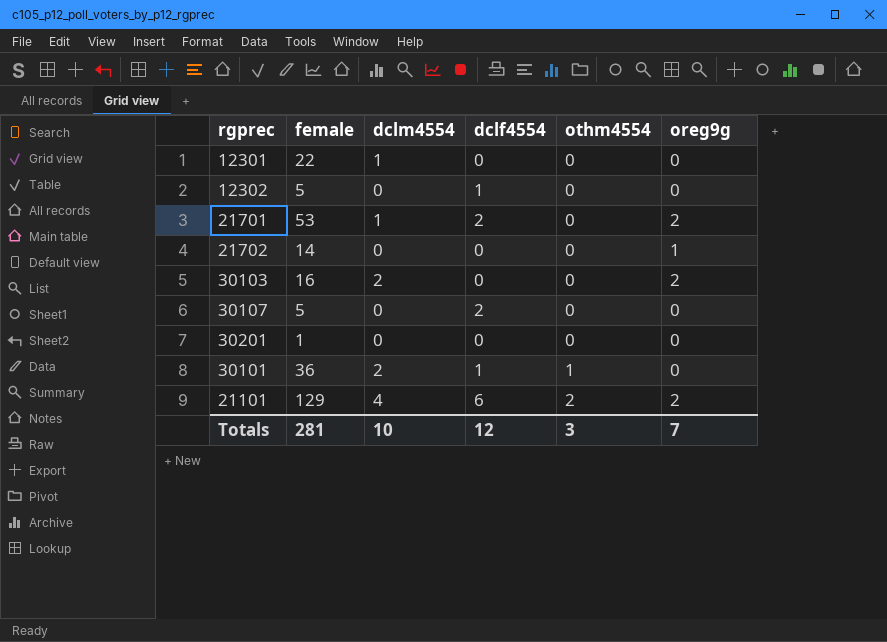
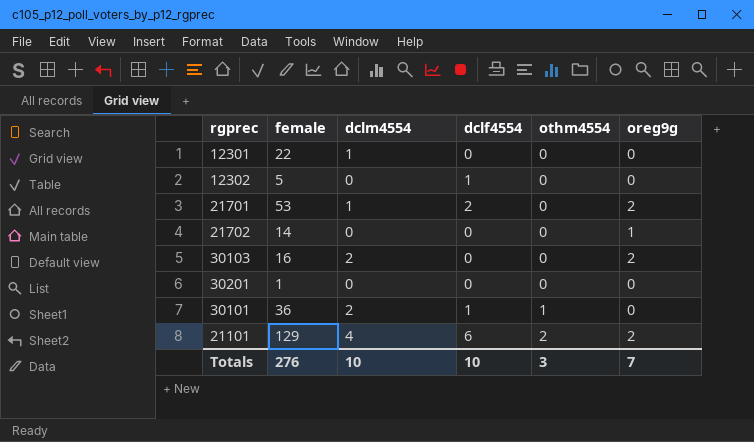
row 30107: 5 | 0 | 2 | 0 | 0 -> none
Totals | female: 281 -> 276
Totals | dclf4554: 12 -> 10

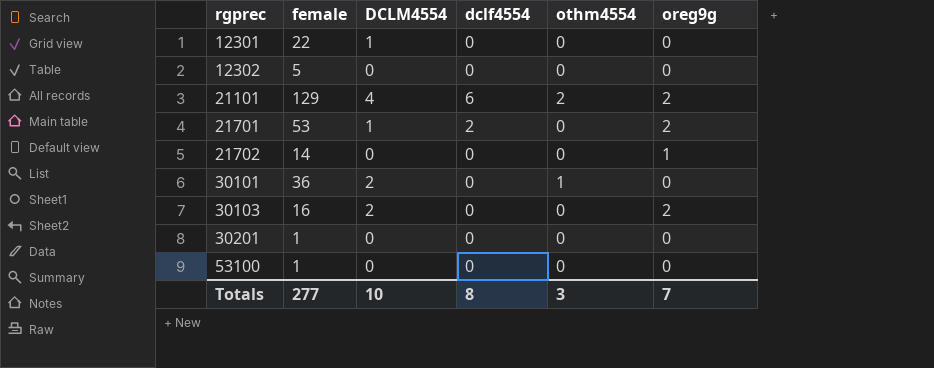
row order: othm4554 ascending -> rgprec ascending
column name: dclm4554 -> DCLM4554
12302 | dclf4554: 1 -> 0
30101 | dclf4554: 1 -> 0
row 53100: none -> 1 | 0 | 0 | 0 | 0
Totals | female: 276 -> 277
Totals | dclf4554: 10 -> 8

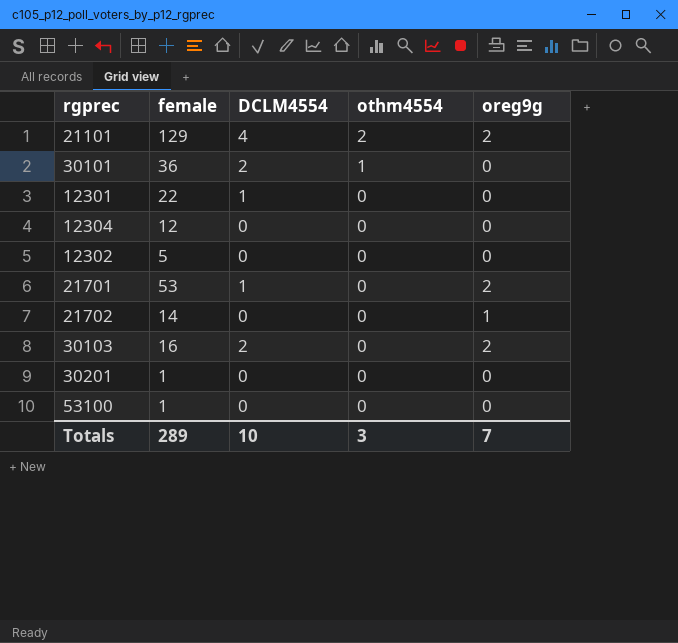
row order: rgprec ascending -> othm4554 descending
column dclf4554 | position: 4 -> none
row 12304: none -> 12 | 0 | 0 | 0
Totals | female: 277 -> 289

